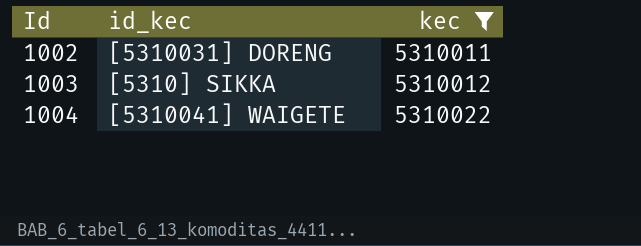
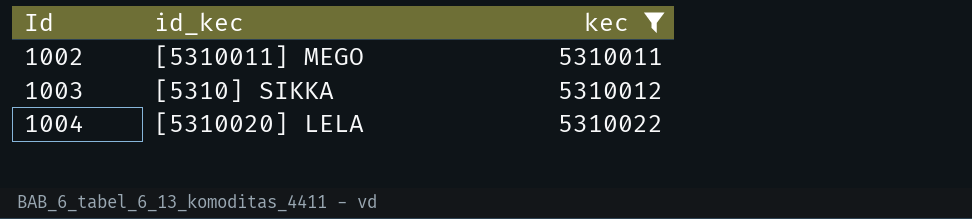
1002 | id_kec: [5310031] DORENG -> [5310011] MEGO
1004 | id_kec: [5310041] WAIGETE -> [5310020] LELA

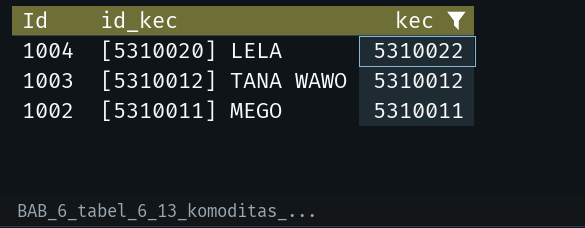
row order: Id ascending -> Id descending
1003 | id_kec: [5310] SIKKA -> [5310012] TANA WAWO

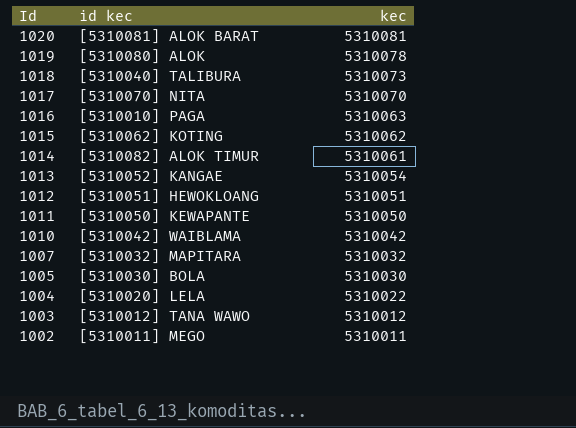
filter: kec <= 5310022 -> none
column name: id_kec -> id kec

